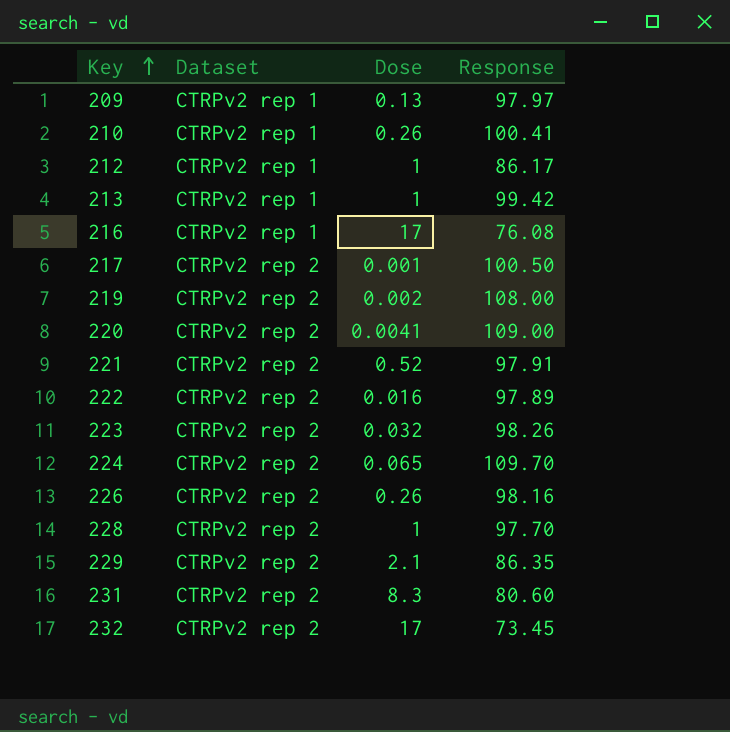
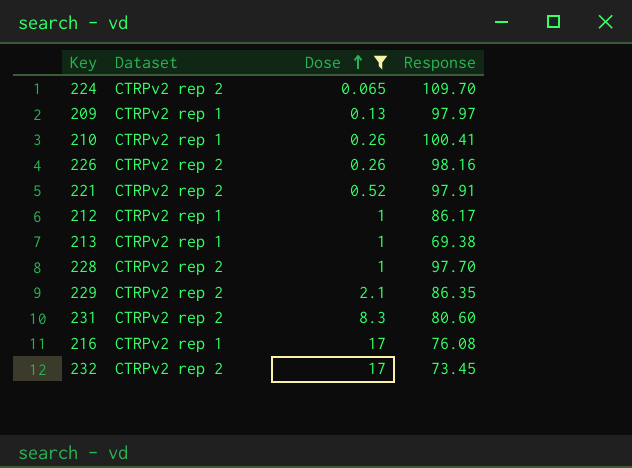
filter: none -> Dose >= 0.065
row order: Key ascending -> Dose ascending
213 | Response: 99.42 -> 69.38

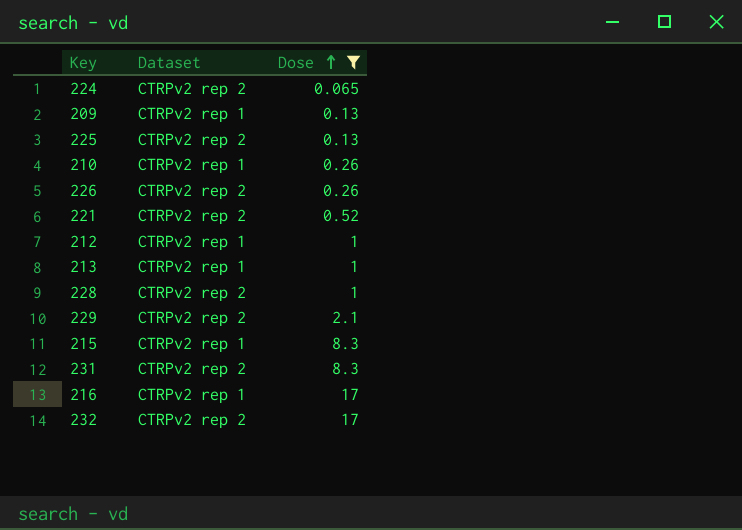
column Response | position: 4 -> none
row 225: none -> CTRPv2 rep 2 | 0.13
row 215: none -> CTRPv2 rep 1 | 8.3

